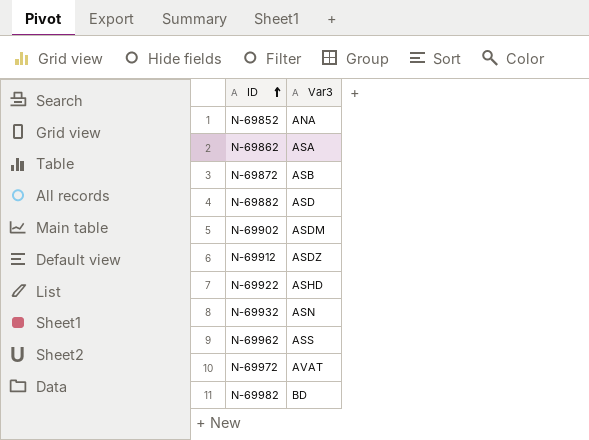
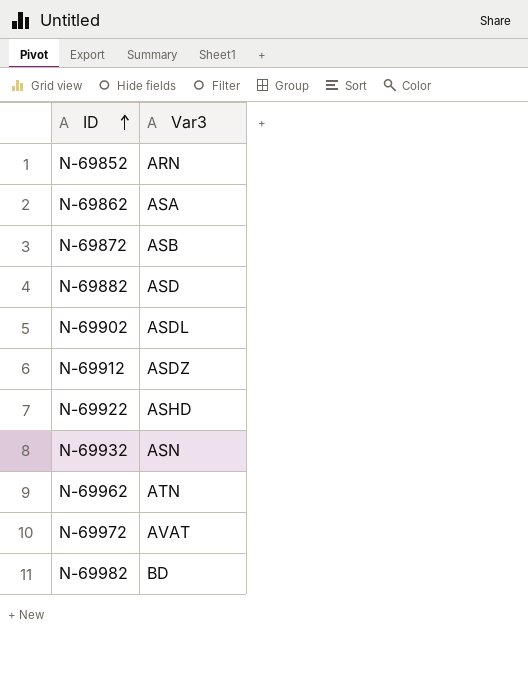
N-69852 | Var3: ANA -> ARN
N-69902 | Var3: ASDM -> ASDL
N-69962 | Var3: ASS -> ATN

